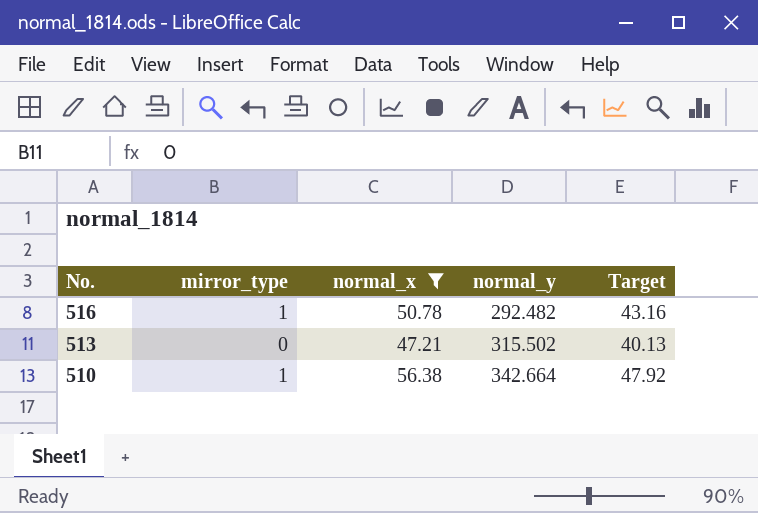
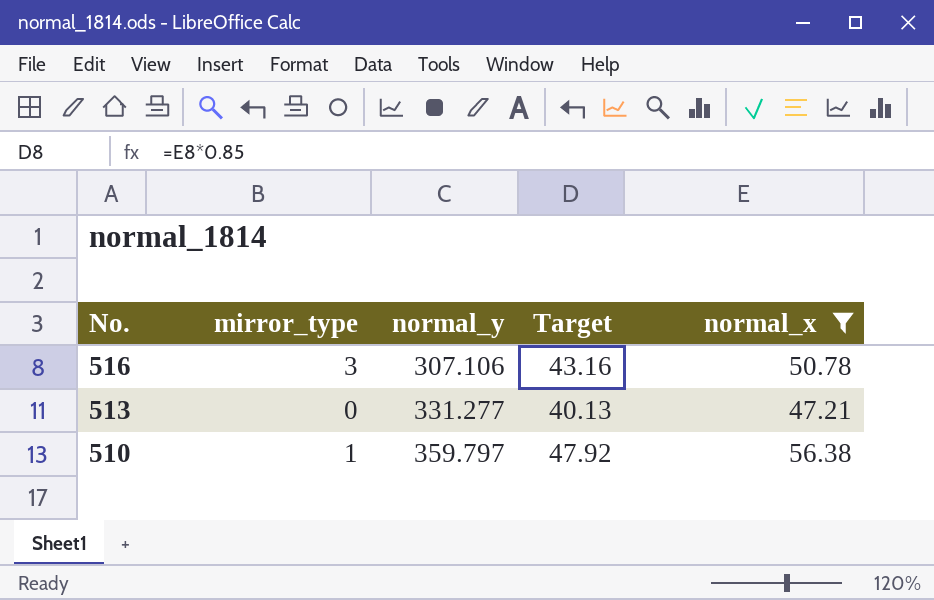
column normal_x | position: 3 -> 5
516 | mirror_type: 1 -> 3
516 | normal_y: 292.482 -> 307.106
513 | normal_y: 315.502 -> 331.277
510 | normal_y: 342.664 -> 359.797

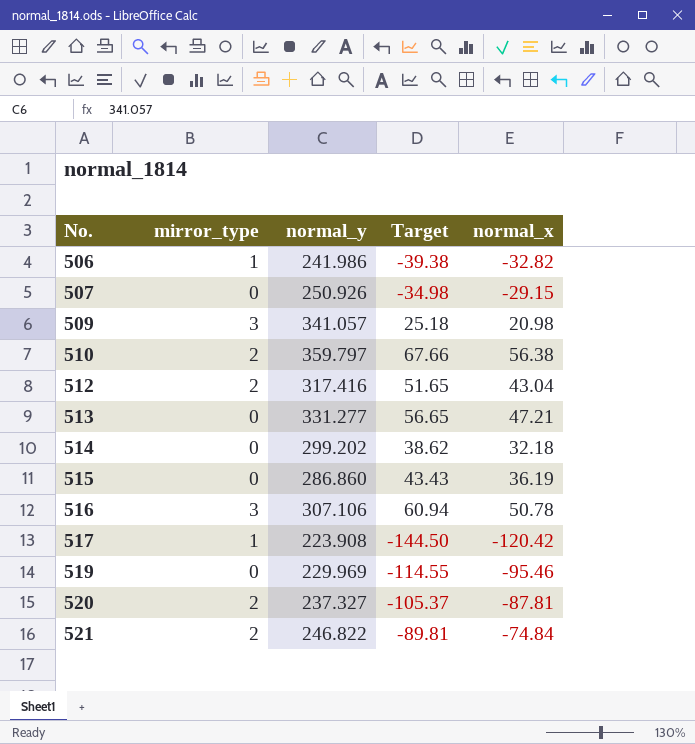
filter: normal_x >= 47.21 -> none
row order: No. descending -> No. ascending
column Target | formula: [normal_x] * 0.85 -> [normal_x] * 1.2
510 | mirror_type: 1 -> 2

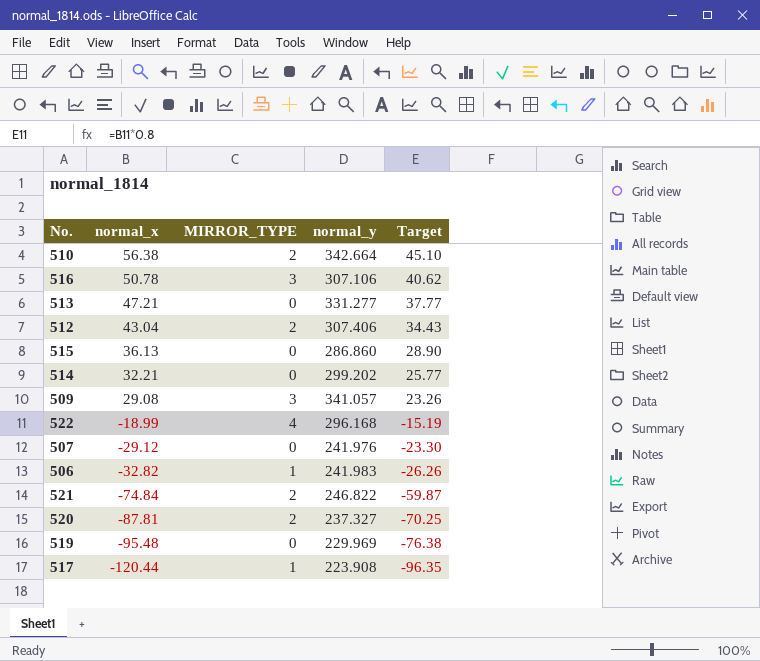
row order: No. ascending -> normal_x descending
column normal_x | position: 5 -> 2
column name: mirror_type -> MIRROR_TYPE
column Target | formula: [normal_x] * 1.2 -> [normal_x] * 0.8
510 | normal_y: 359.797 -> 342.664
512 | normal_y: 317.416 -> 307.406
515 | normal_x: 36.19 -> 36.13
514 | normal_x: 32.18 -> 32.21
509 | normal_x: 20.98 -> 29.08
row 522: none -> -18.99 | 4 | 296.168 | -15.19
507 | normal_x: -29.15 -> -29.12
507 | normal_y: 250.926 -> 241.976
506 | normal_y: 241.986 -> 241.983
519 | normal_x: -95.46 -> -95.48
517 | normal_x: -120.42 -> -120.44

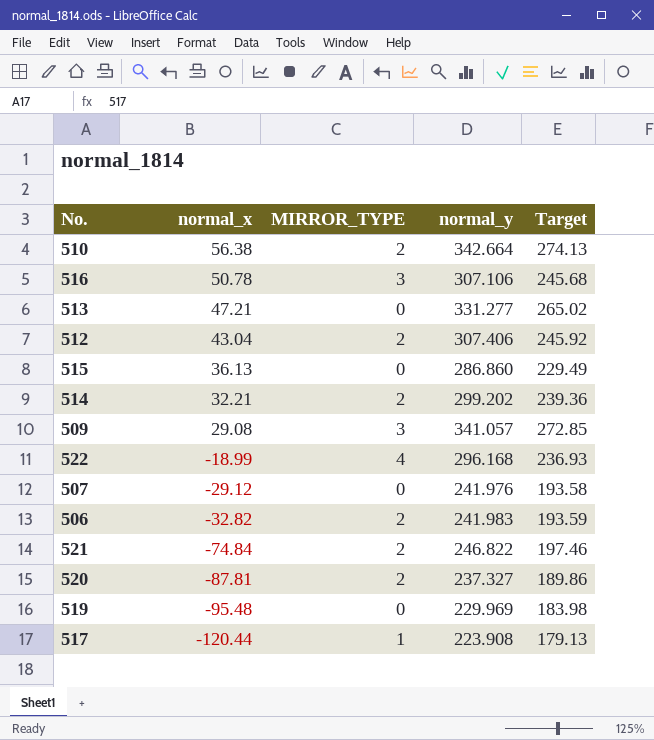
column Target | formula: [normal_x] * 0.8 -> [normal_y] * 0.8
514 | MIRROR_TYPE: 0 -> 2
506 | MIRROR_TYPE: 1 -> 2

